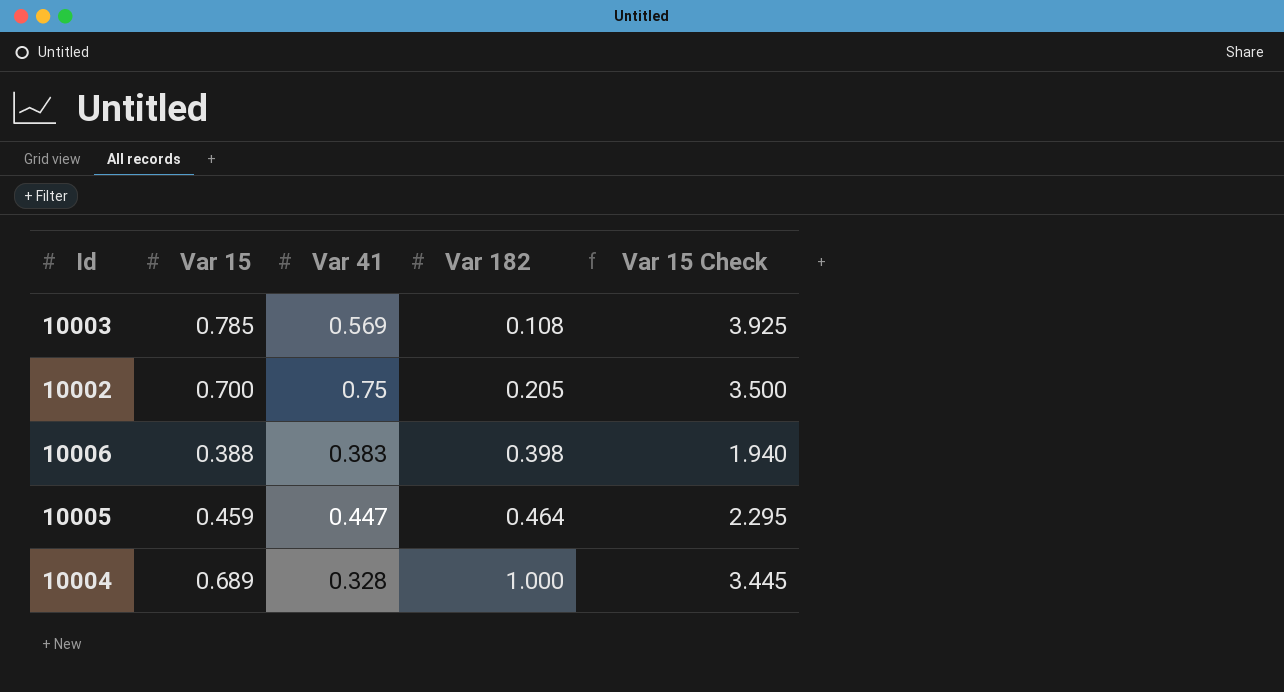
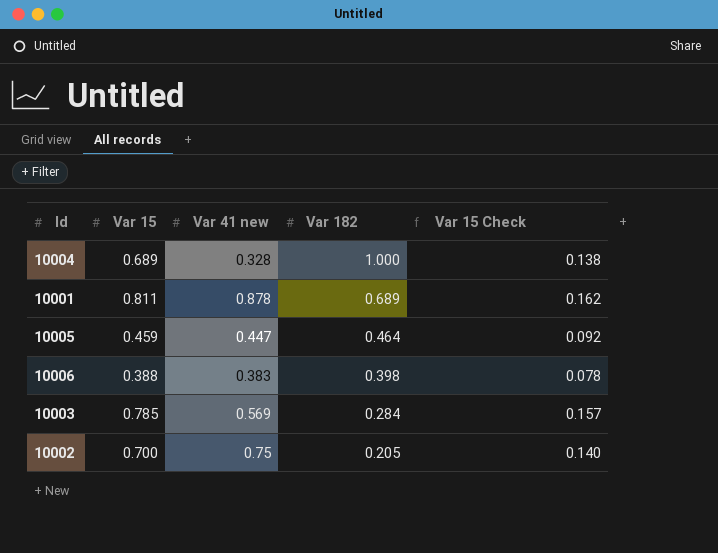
row order: Var 182 ascending -> Var 182 descending
column name: Var 41 -> Var 41 new
column Var 15 Check | formula: [Var 15] * 5 -> [Var 15] * 0.2
row 10001: none -> 0.811 | 0.878 | 0.689 | 0.162
10003 | Var 182: 0.108 -> 0.284

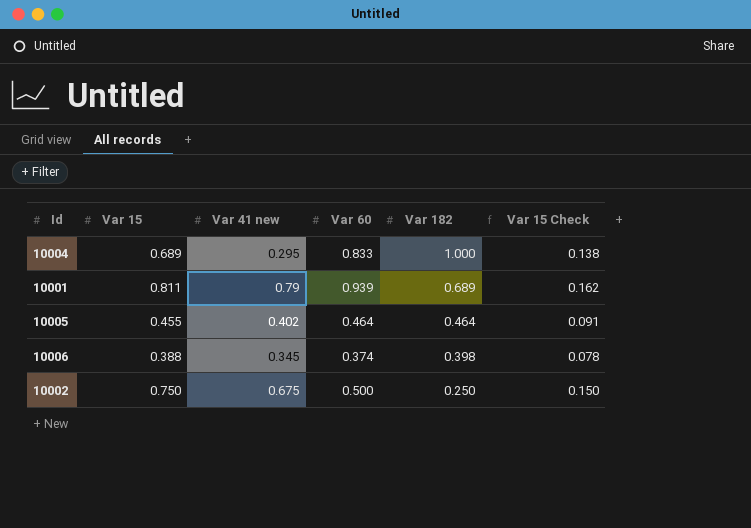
column Var 60 | position: none -> 4
row 10003: 0.785 | 0.569 | 0.284 | 0.157 -> none
10004 | Var 41 new: 0.328 -> 0.295
10001 | Var 41 new: 0.878 -> 0.79
10005 | Var 15: 0.459 -> 0.455
10005 | Var 41 new: 0.447 -> 0.402
10005 | Var 15 Check: 0.092 -> 0.091
10006 | Var 41 new: 0.383 -> 0.345
10002 | Var 15: 0.700 -> 0.750
10002 | Var 41 new: 0.75 -> 0.675
10002 | Var 182: 0.205 -> 0.250
10002 | Var 15 Check: 0.140 -> 0.150

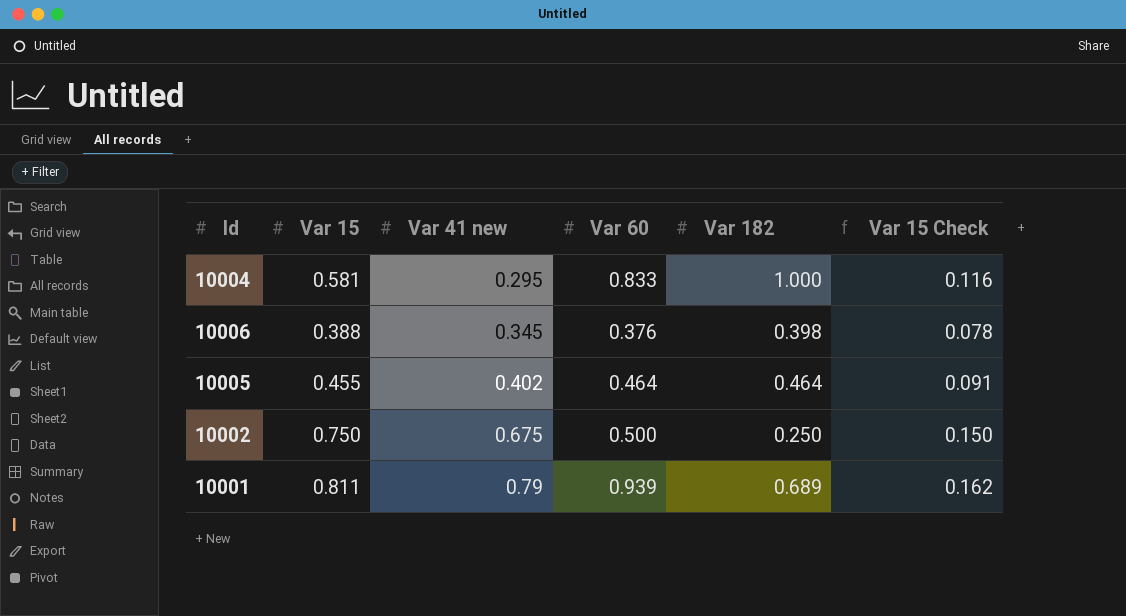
row order: Var 182 descending -> Var 41 new ascending
10004 | Var 15: 0.689 -> 0.581
10004 | Var 15 Check: 0.138 -> 0.116
10006 | Var 60: 0.374 -> 0.376

